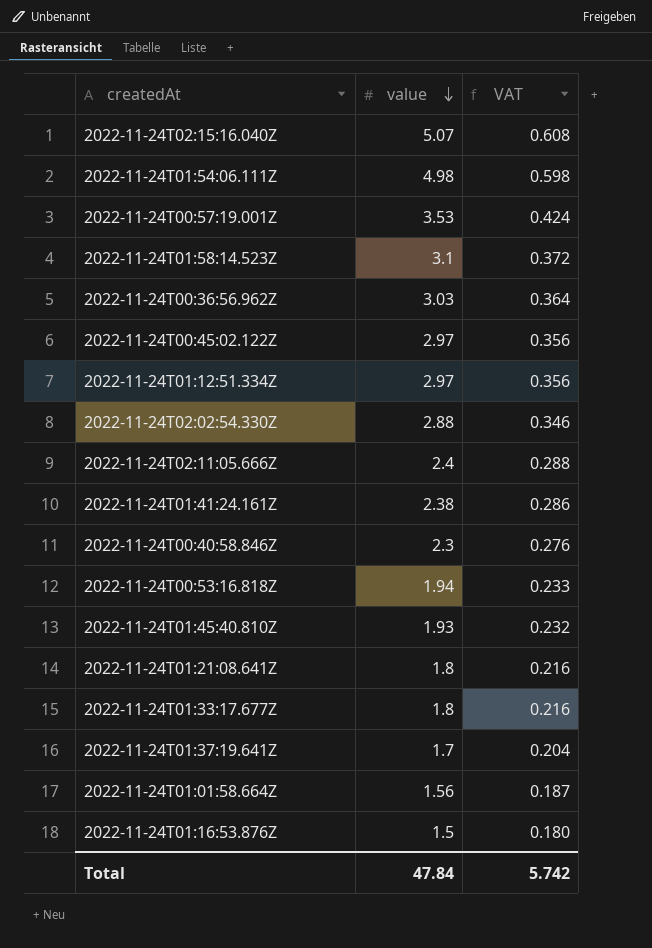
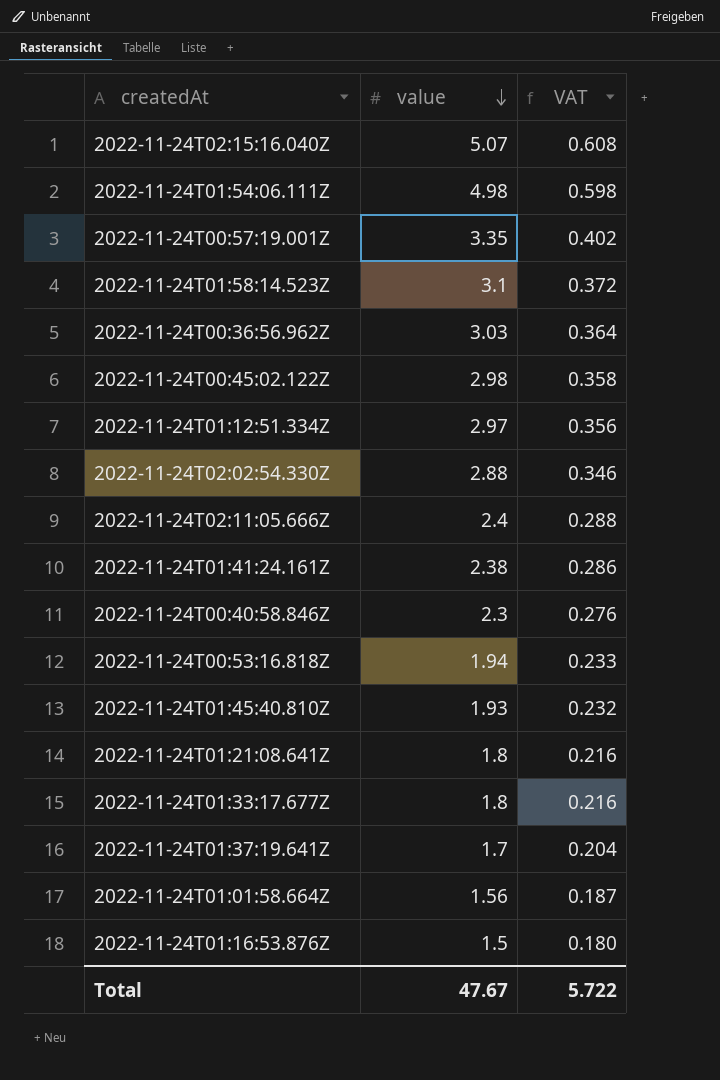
2022-11-24T00:57:19.001Z | value: 3.53 -> 3.35
2022-11-24T00:57:19.001Z | VAT: 0.424 -> 0.402
2022-11-24T00:45:02.122Z | value: 2.97 -> 2.98
2022-11-24T00:45:02.122Z | VAT: 0.356 -> 0.358
Total | value: 47.84 -> 47.67
Total | VAT: 5.742 -> 5.722

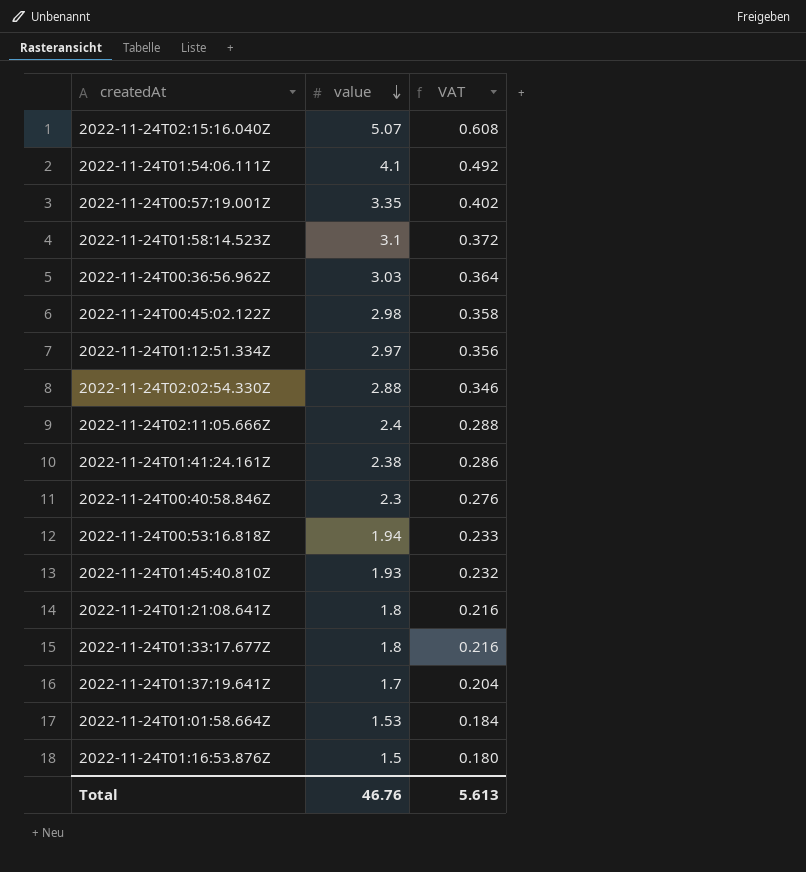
2022-11-24T01:54:06.111Z | value: 4.98 -> 4.1
2022-11-24T01:54:06.111Z | VAT: 0.598 -> 0.492
2022-11-24T01:01:58.664Z | value: 1.56 -> 1.53
2022-11-24T01:01:58.664Z | VAT: 0.187 -> 0.184
Total | value: 47.67 -> 46.76
Total | VAT: 5.722 -> 5.613

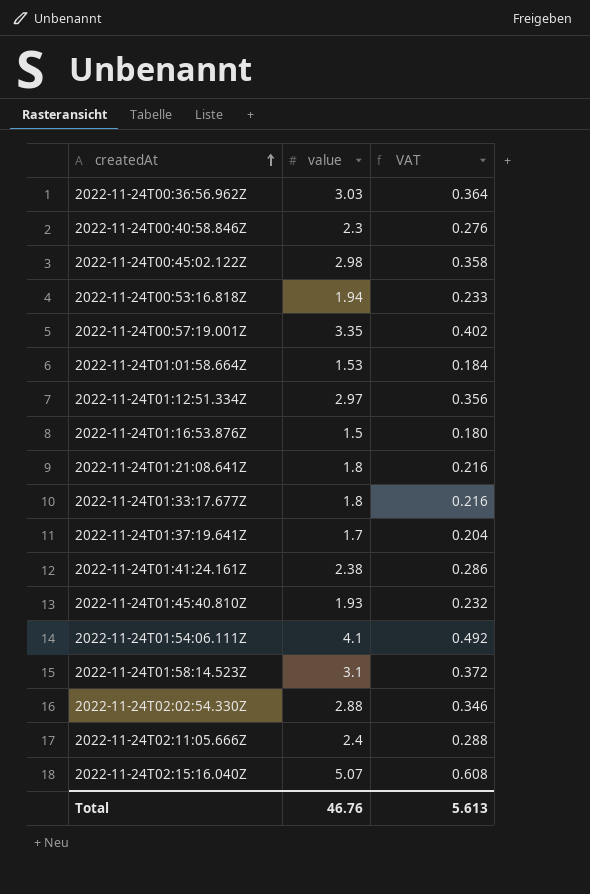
row order: value descending -> createdAt ascending

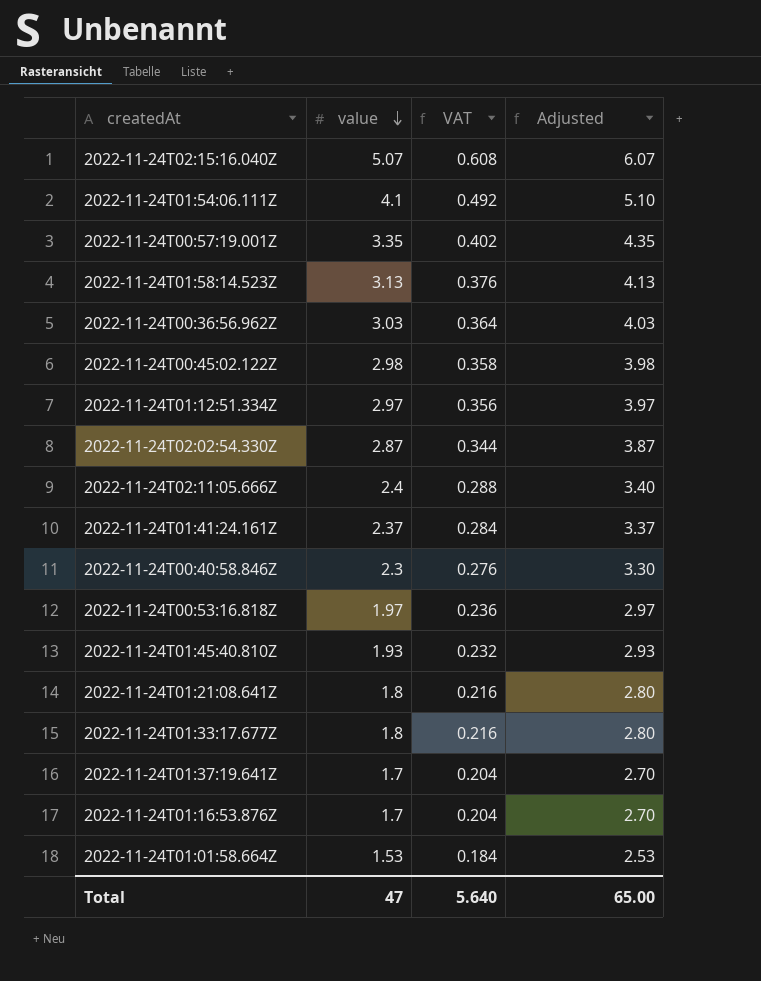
row order: createdAt ascending -> value descending
column Adjusted | formula: none -> [value] + 1
2022-11-24T01:58:14.523Z | value: 3.1 -> 3.13
2022-11-24T01:58:14.523Z | VAT: 0.372 -> 0.376
2022-11-24T02:02:54.330Z | value: 2.88 -> 2.87
2022-11-24T02:02:54.330Z | VAT: 0.346 -> 0.344
2022-11-24T01:41:24.161Z | value: 2.38 -> 2.37
2022-11-24T01:41:24.161Z | VAT: 0.286 -> 0.284
2022-11-24T00:53:16.818Z | value: 1.94 -> 1.97
2022-11-24T00:53:16.818Z | VAT: 0.233 -> 0.236
2022-11-24T01:16:53.876Z | value: 1.5 -> 1.7
2022-11-24T01:16:53.876Z | VAT: 0.180 -> 0.204
Total | value: 46.76 -> 47
Total | VAT: 5.613 -> 5.640

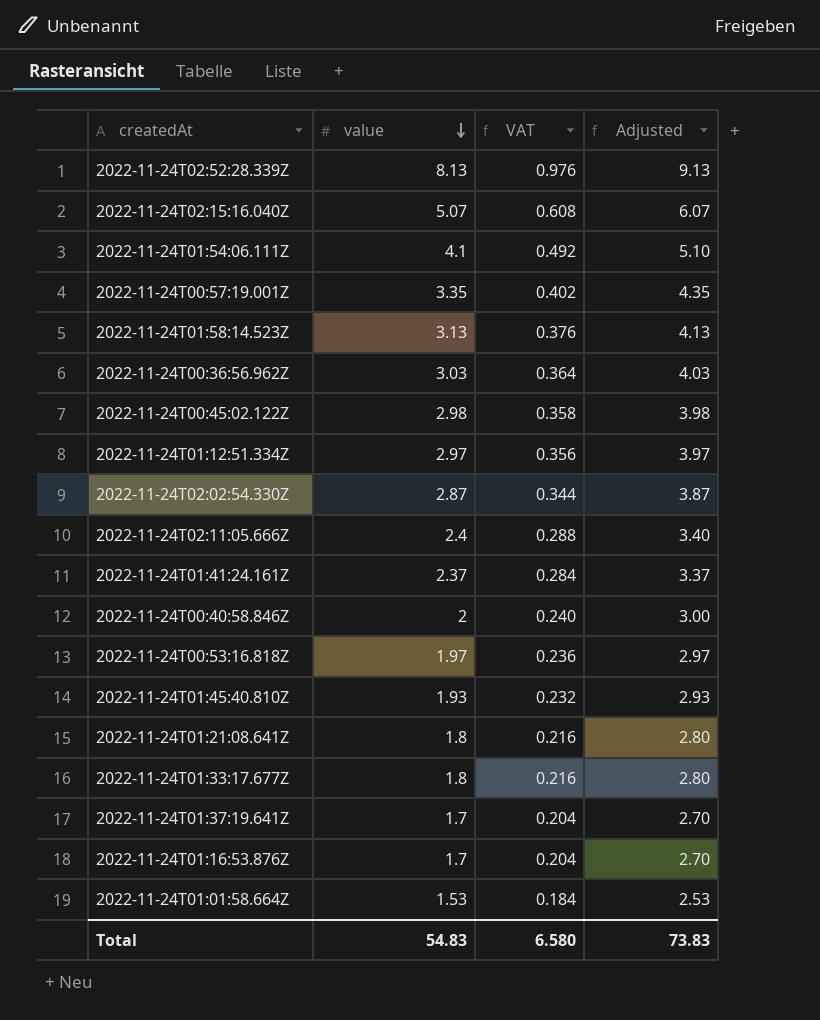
row 2022-11-24T02:52:28.339Z: none -> 8.13 | 0.976 | 9.13
2022-11-24T00:40:58.846Z | value: 2.3 -> 2
2022-11-24T00:40:58.846Z | VAT: 0.276 -> 0.240
2022-11-24T00:40:58.846Z | Adjusted: 3.30 -> 3.00
Total | value: 47 -> 54.83
Total | VAT: 5.640 -> 6.580
Total | Adjusted: 65.00 -> 73.83

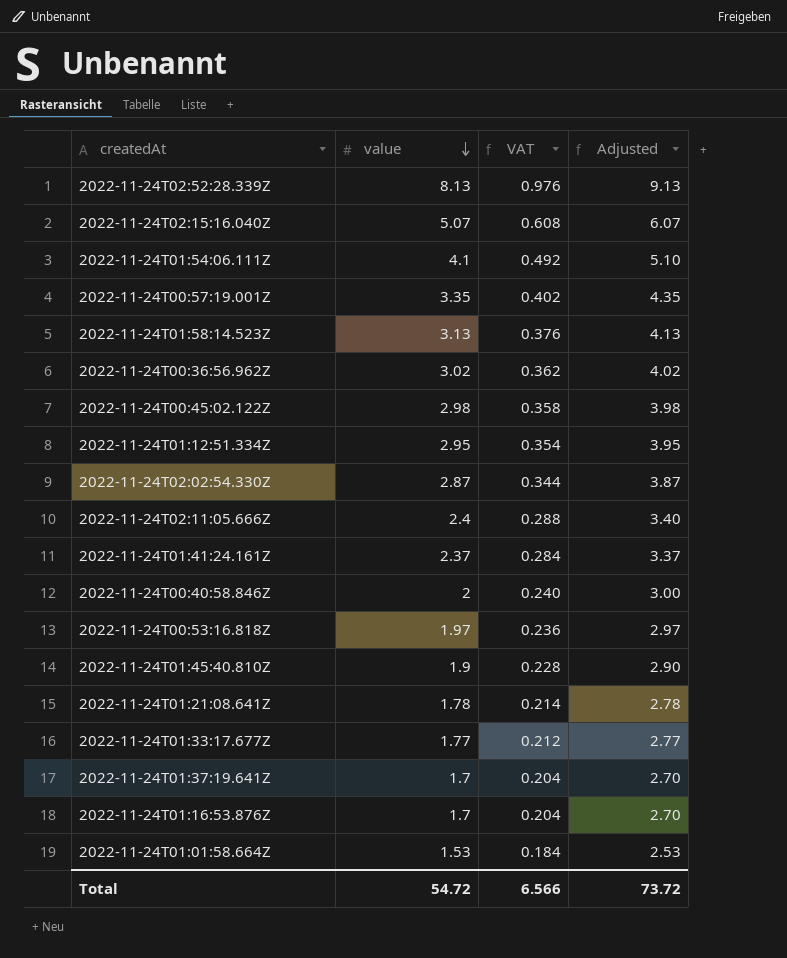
2022-11-24T00:36:56.962Z | value: 3.03 -> 3.02
2022-11-24T00:36:56.962Z | VAT: 0.364 -> 0.362
2022-11-24T00:36:56.962Z | Adjusted: 4.03 -> 4.02
2022-11-24T01:12:51.334Z | value: 2.97 -> 2.95
2022-11-24T01:12:51.334Z | VAT: 0.356 -> 0.354
2022-11-24T01:12:51.334Z | Adjusted: 3.97 -> 3.95
2022-11-24T01:45:40.810Z | value: 1.93 -> 1.9
2022-11-24T01:45:40.810Z | VAT: 0.232 -> 0.228
2022-11-24T01:45:40.810Z | Adjusted: 2.93 -> 2.90
2022-11-24T01:21:08.641Z | value: 1.8 -> 1.78
2022-11-24T01:21:08.641Z | VAT: 0.216 -> 0.214
2022-11-24T01:21:08.641Z | Adjusted: 2.80 -> 2.78
2022-11-24T01:33:17.677Z | value: 1.8 -> 1.77
2022-11-24T01:33:17.677Z | VAT: 0.216 -> 0.212
2022-11-24T01:33:17.677Z | Adjusted: 2.80 -> 2.77
Total | value: 54.83 -> 54.72
Total | VAT: 6.580 -> 6.566
Total | Adjusted: 73.83 -> 73.72

